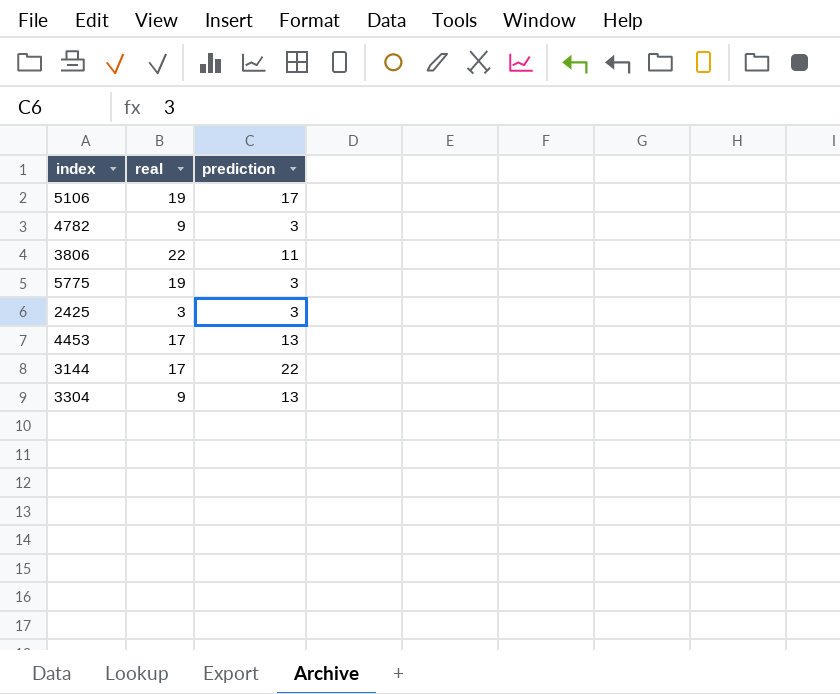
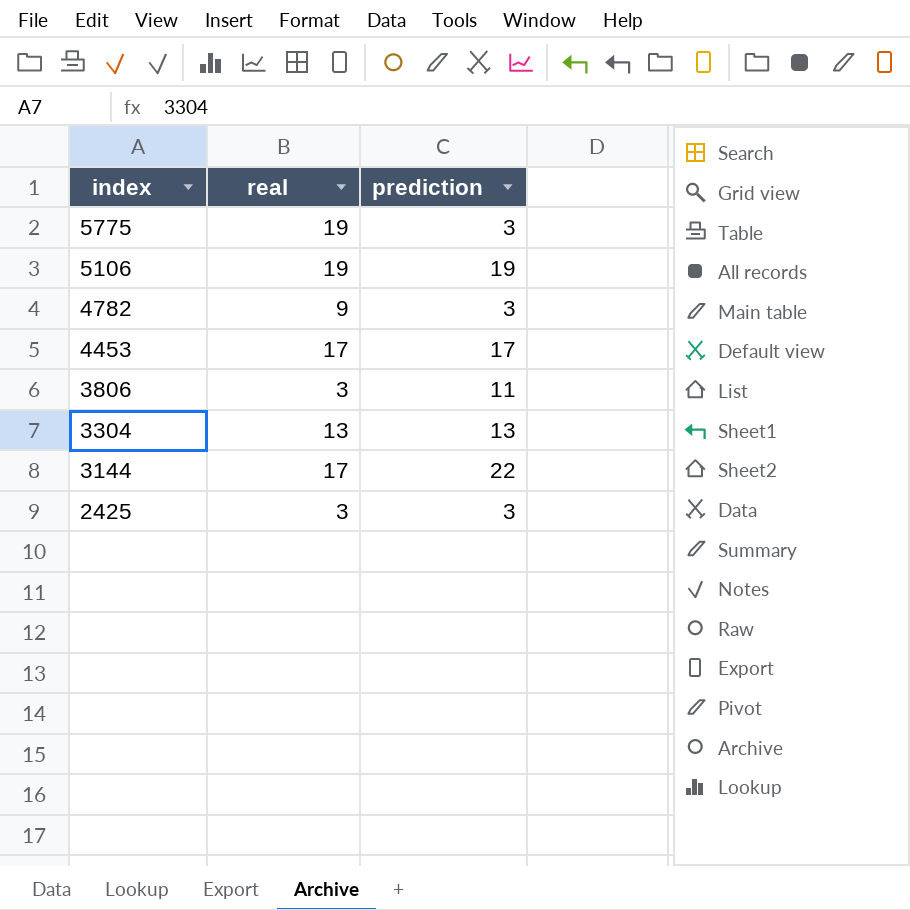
row order: none -> index descending
5106 | prediction: 17 -> 19
4453 | prediction: 13 -> 17
3806 | real: 22 -> 3
3304 | real: 9 -> 13

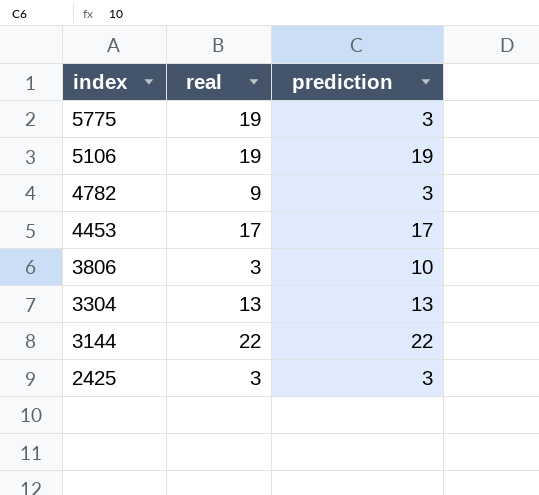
3806 | prediction: 11 -> 10
3144 | real: 17 -> 22

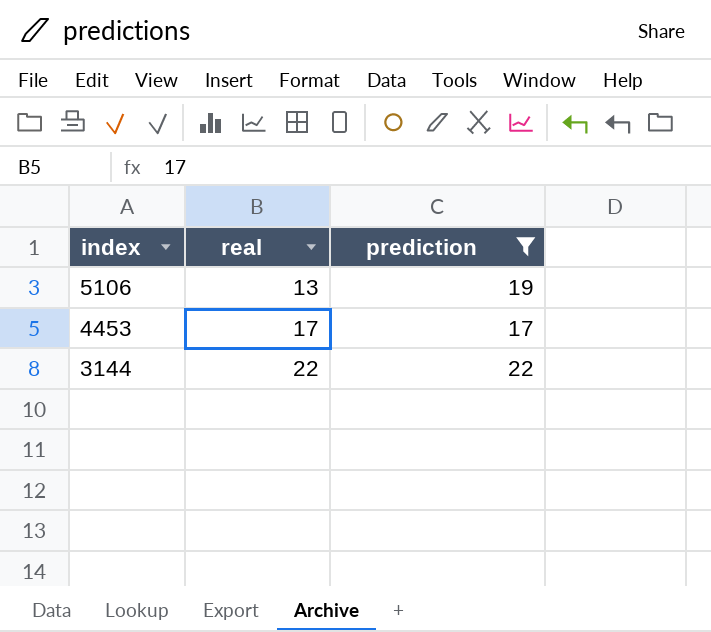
filter: none -> prediction >= 17
5106 | real: 19 -> 13

